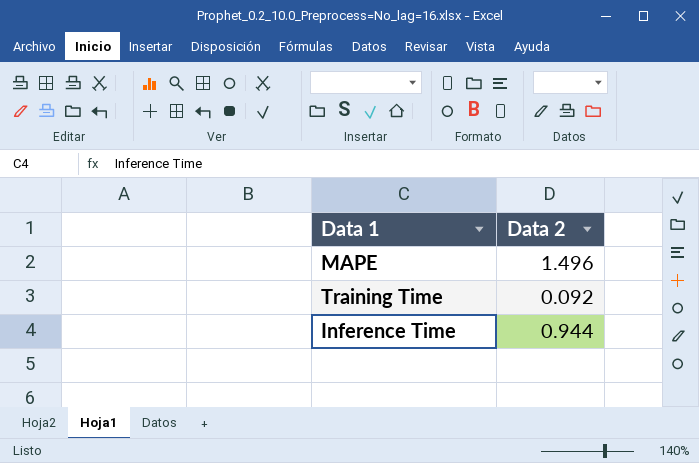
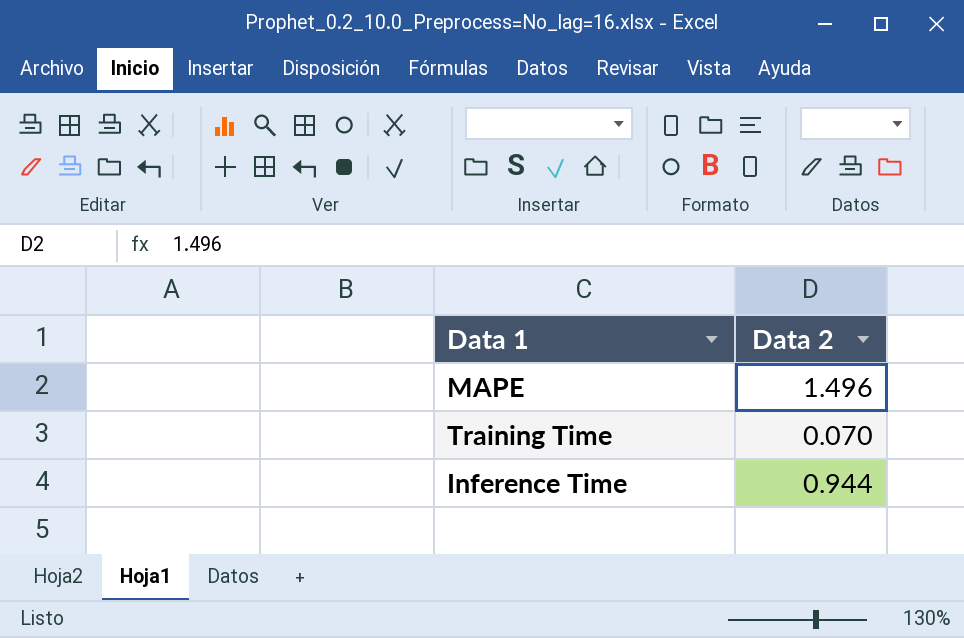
Training Time | Data 2: 0.092 -> 0.070

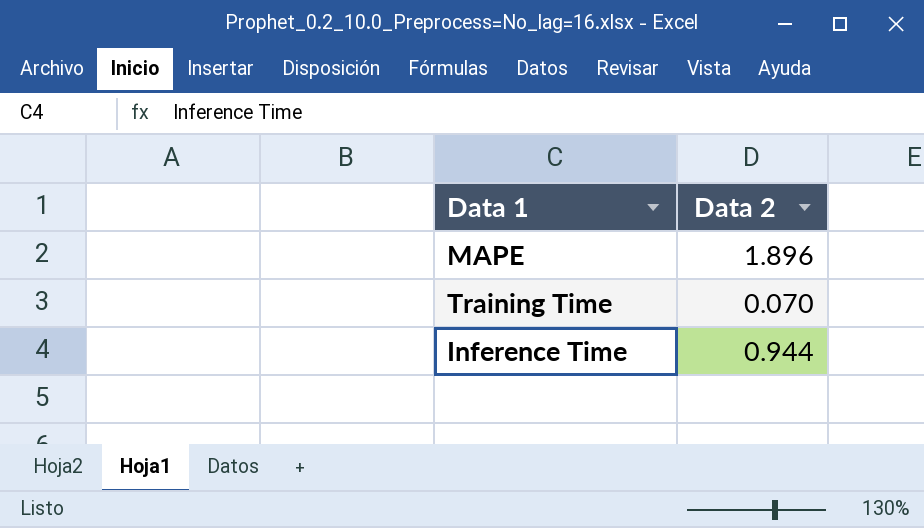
MAPE | Data 2: 1.496 -> 1.896

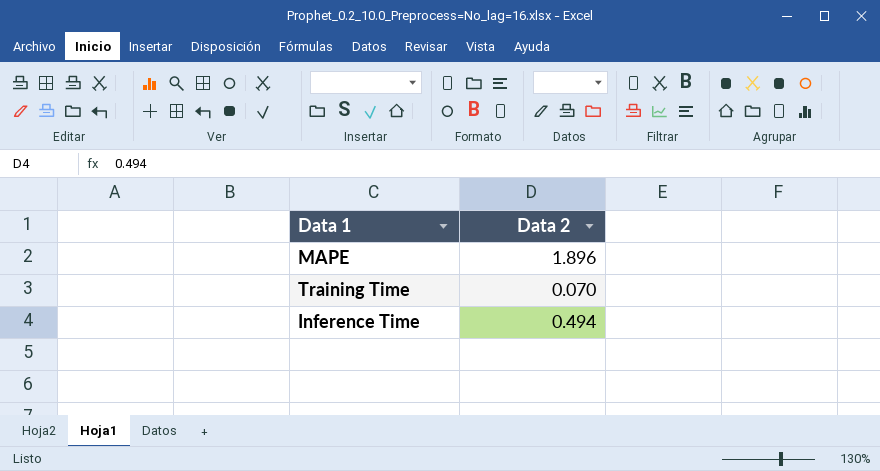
Inference Time | Data 2: 0.944 -> 0.494

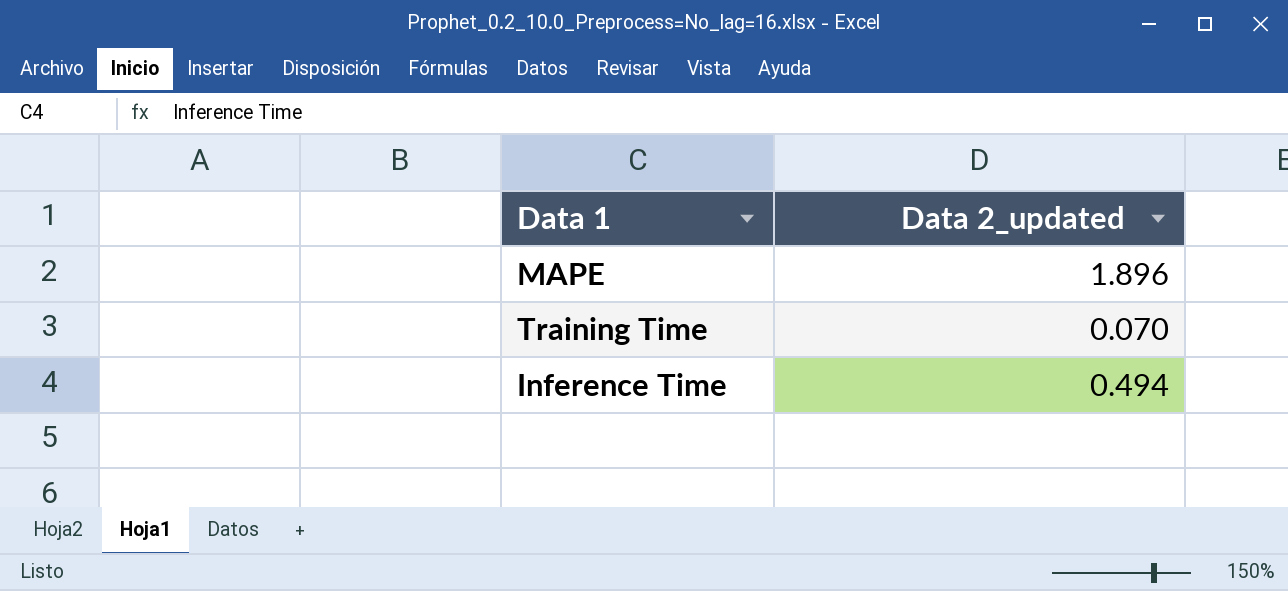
column name: Data 2 -> Data 2_updated

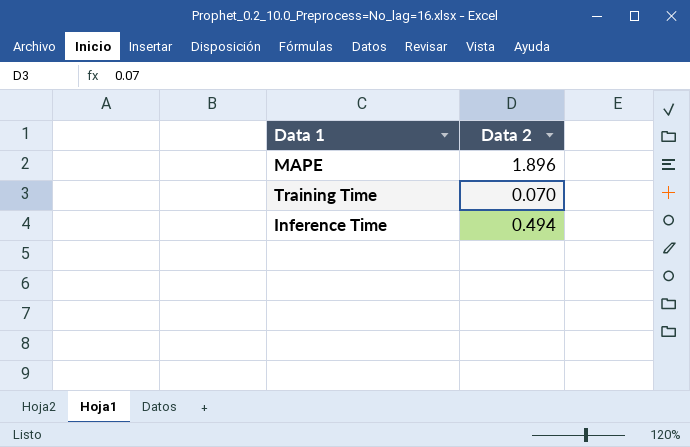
column name: Data 2_updated -> Data 2

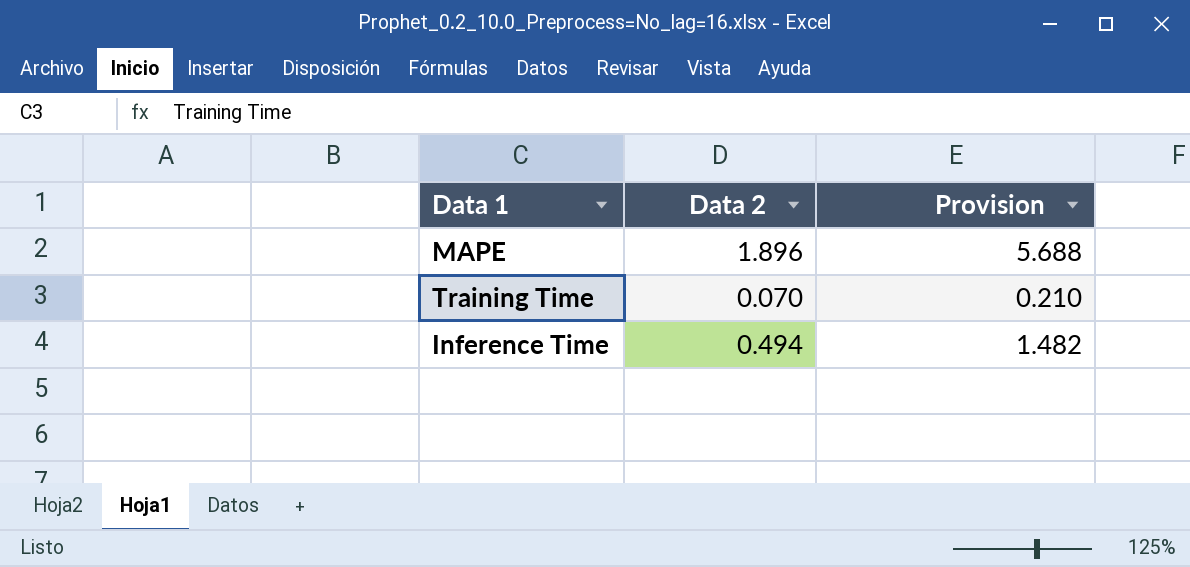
column Provision | formula: none -> [Data 2] * 3

